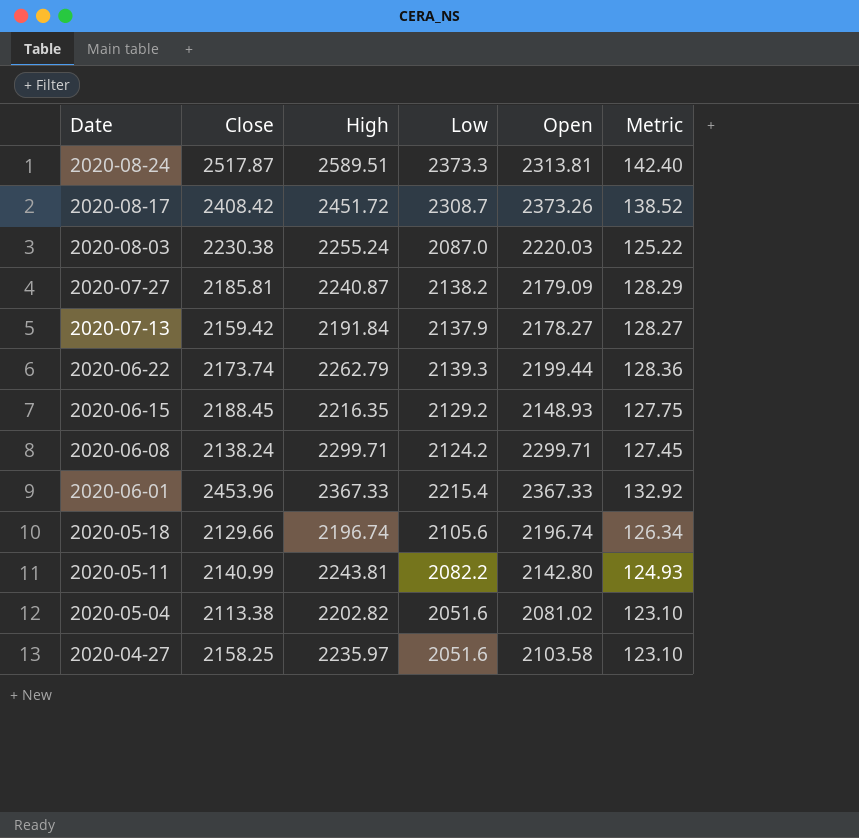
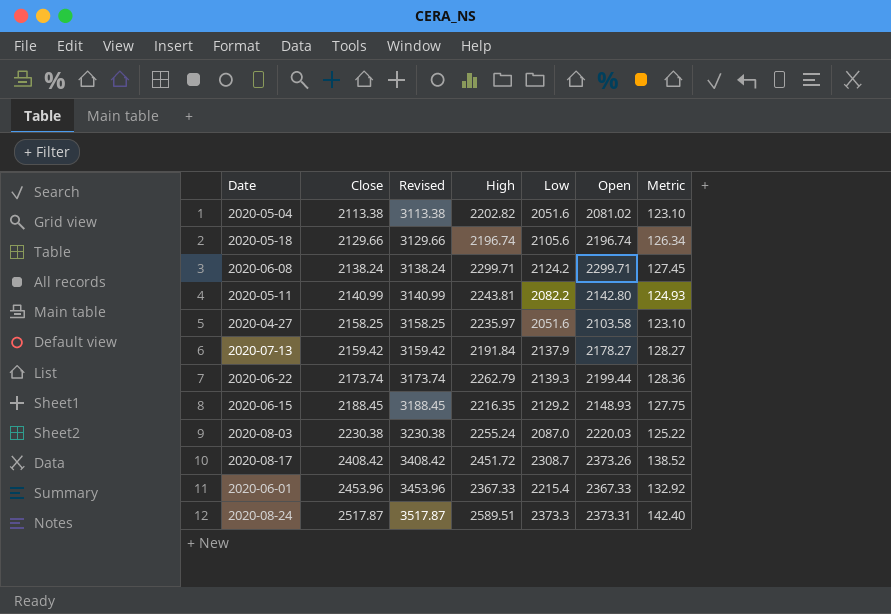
row order: Date descending -> Close ascending
column Revised | formula: none -> [Close] + 1000
row 2020-07-27: 2185.81 | 2240.87 | 2138.2 | 2179.09 | 128.29 -> none
2020-08-24 | Open: 2313.81 -> 2373.31

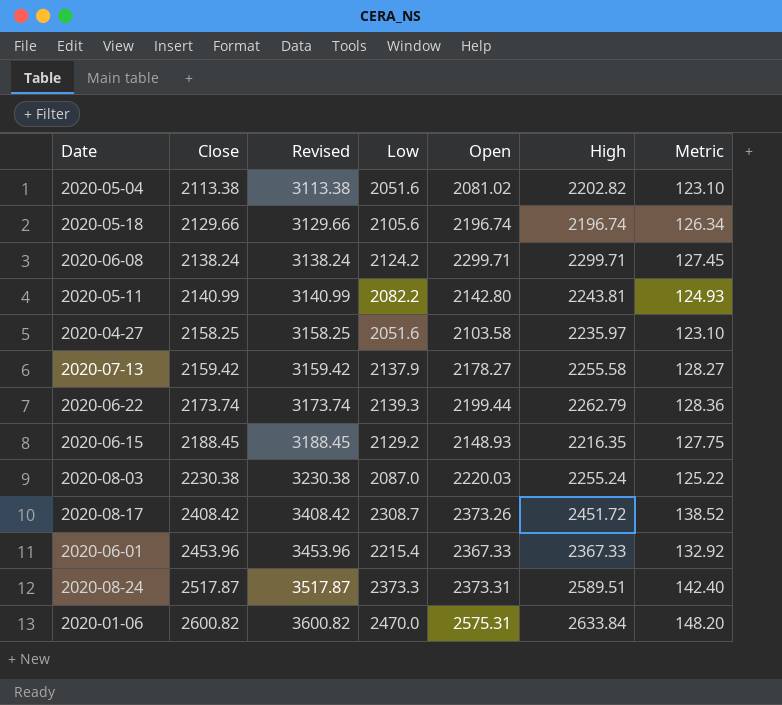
column High | position: 4 -> 6
2020-07-13 | High: 2191.84 -> 2255.58
row 2020-01-06: none -> 2600.82 | 3600.82 | 2470.0 | 2575.31 | 2633.84 | 148.20

